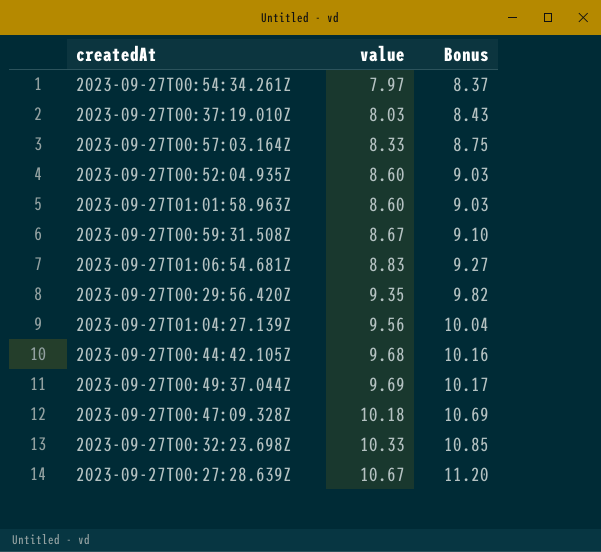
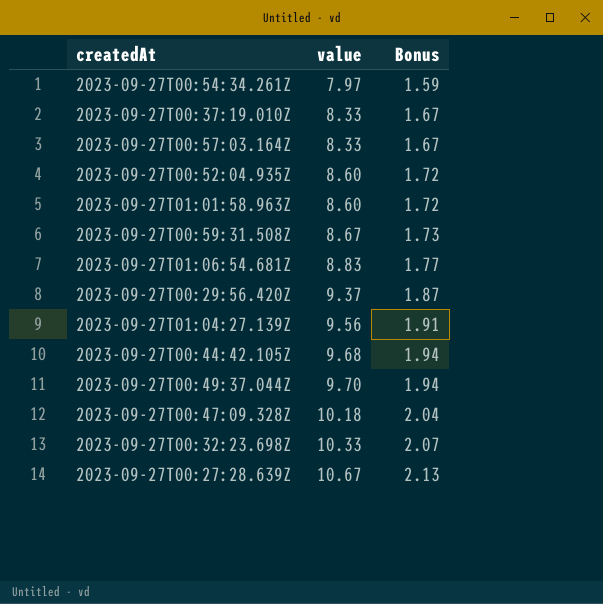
column Bonus | formula: [value] * 1.05 -> [value] * 0.2
2023-09-27T00:37:19.010Z | value: 8.03 -> 8.33
2023-09-27T00:29:56.420Z | value: 9.35 -> 9.37
2023-09-27T00:49:37.044Z | value: 9.69 -> 9.70

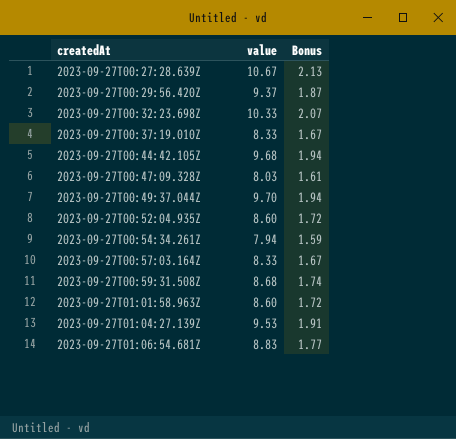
row order: value ascending -> createdAt ascending
2023-09-27T00:47:09.328Z | value: 10.18 -> 8.03
2023-09-27T00:47:09.328Z | Bonus: 2.04 -> 1.61
2023-09-27T00:54:34.261Z | value: 7.97 -> 7.94
2023-09-27T00:59:31.508Z | value: 8.67 -> 8.68
2023-09-27T00:59:31.508Z | Bonus: 1.73 -> 1.74
2023-09-27T01:04:27.139Z | value: 9.56 -> 9.53

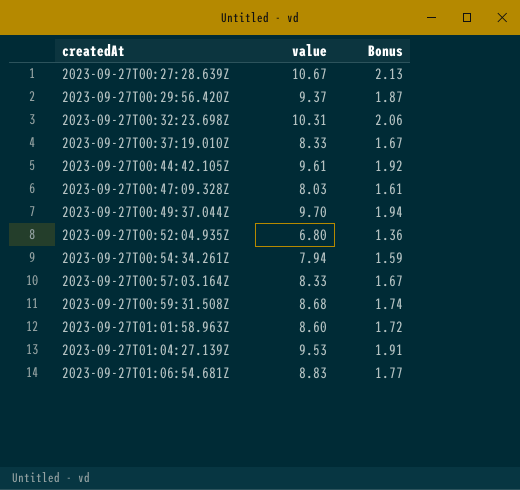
2023-09-27T00:32:23.698Z | value: 10.33 -> 10.31
2023-09-27T00:32:23.698Z | Bonus: 2.07 -> 2.06
2023-09-27T00:44:42.105Z | value: 9.68 -> 9.61
2023-09-27T00:44:42.105Z | Bonus: 1.94 -> 1.92
2023-09-27T00:52:04.935Z | value: 8.60 -> 6.80
2023-09-27T00:52:04.935Z | Bonus: 1.72 -> 1.36

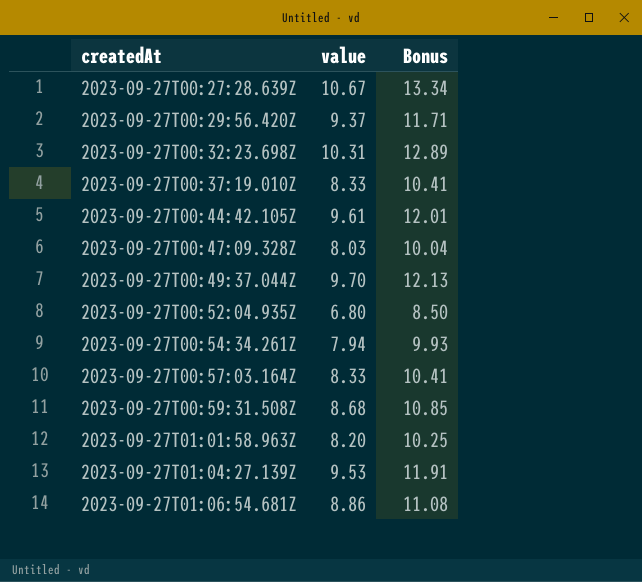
column Bonus | formula: [value] * 0.2 -> [value] * 1.25
2023-09-27T01:01:58.963Z | value: 8.60 -> 8.20
2023-09-27T01:06:54.681Z | value: 8.83 -> 8.86

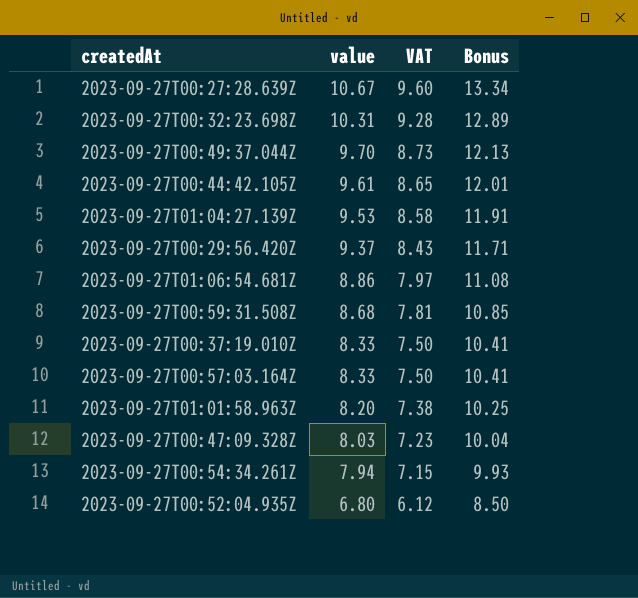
row order: createdAt ascending -> value descending
column VAT | formula: none -> [value] * 0.9

